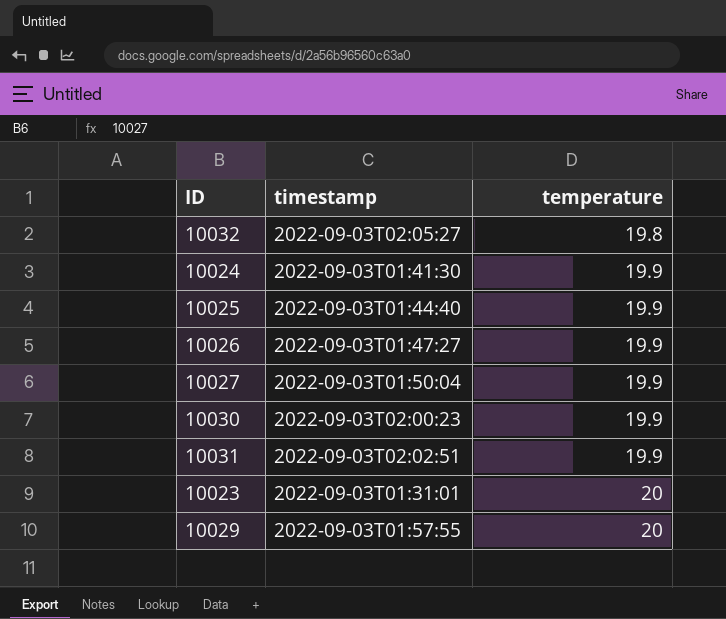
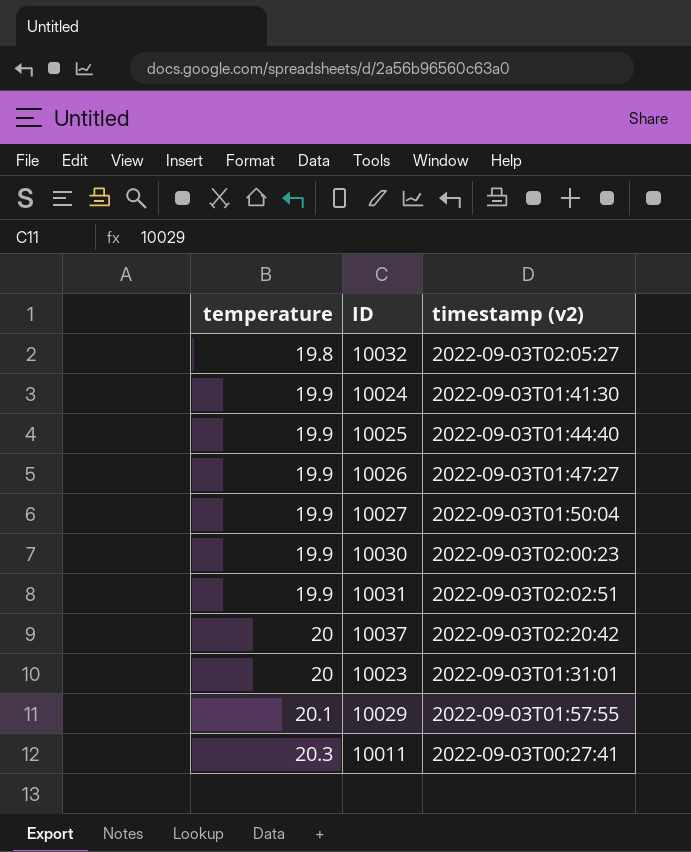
column temperature | position: 3 -> 1
column name: timestamp -> timestamp (v2)
row 10037: none -> 20 | 2022-09-03T02:20:42
10029 | temperature: 20 -> 20.1
row 10011: none -> 20.3 | 2022-09-03T00:27:41

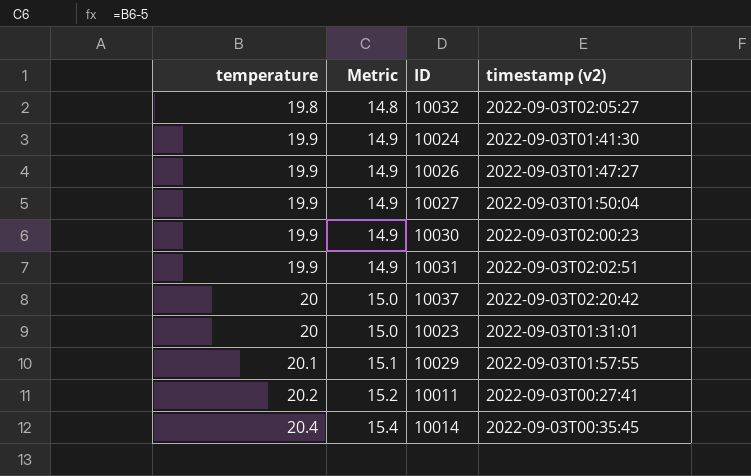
column Metric | formula: none -> [temperature] - 5
row 10025: 19.9 | 2022-09-03T01:44:40 -> none
10011 | temperature: 20.3 -> 20.2
row 10014: none -> 20.4 | 15.4 | 2022-09-03T00:35:45

